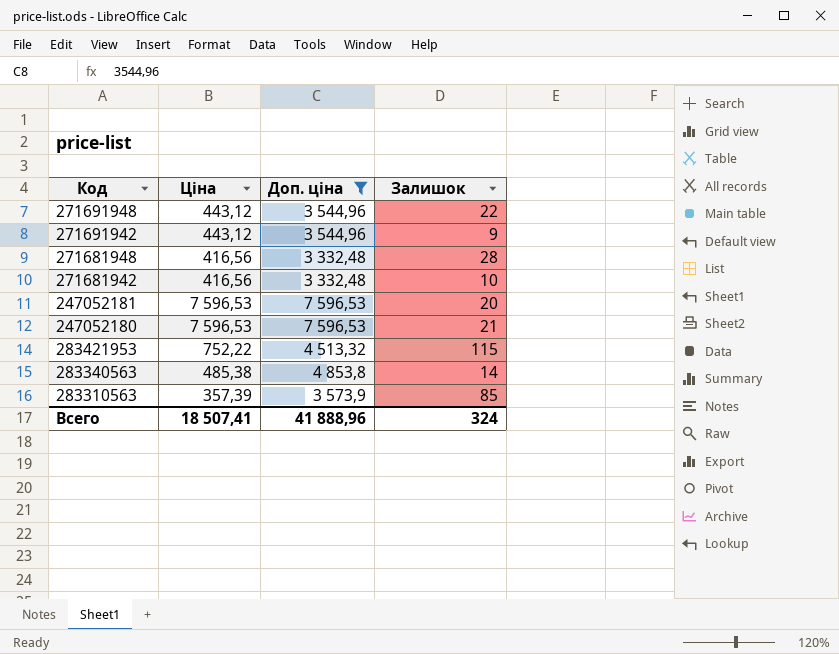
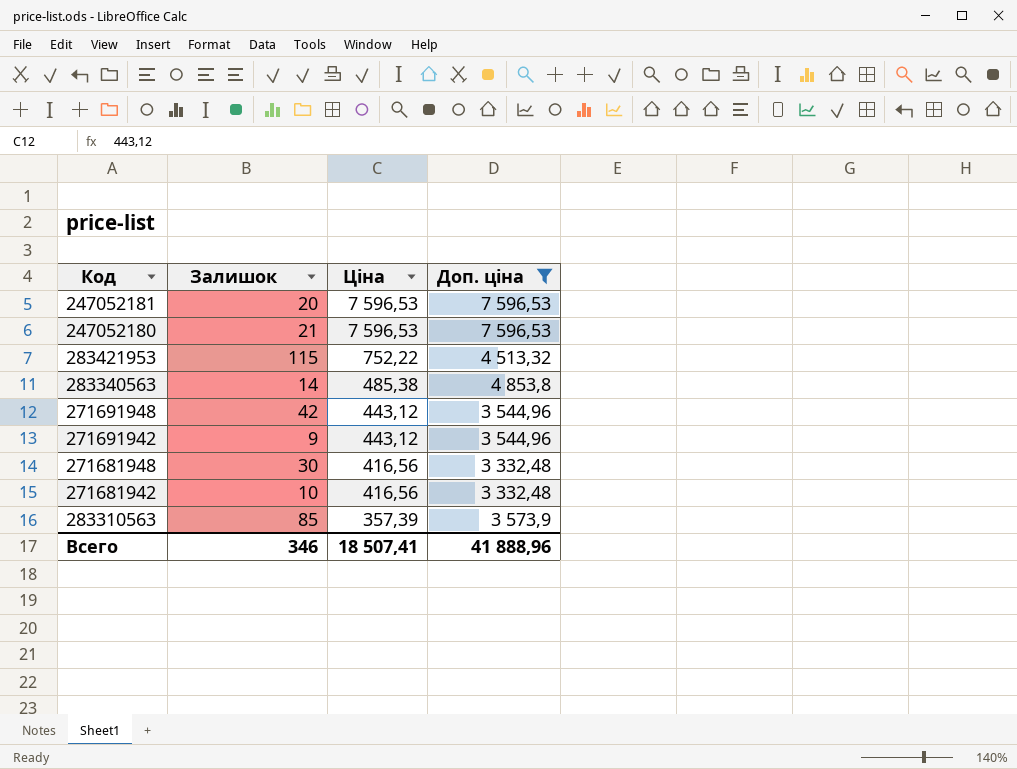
row order: none -> Ціна descending
column Залишок | position: 4 -> 2
271691948 | Залишок: 22 -> 42
271681948 | Залишок: 28 -> 30
Всего | Залишок: 324 -> 346

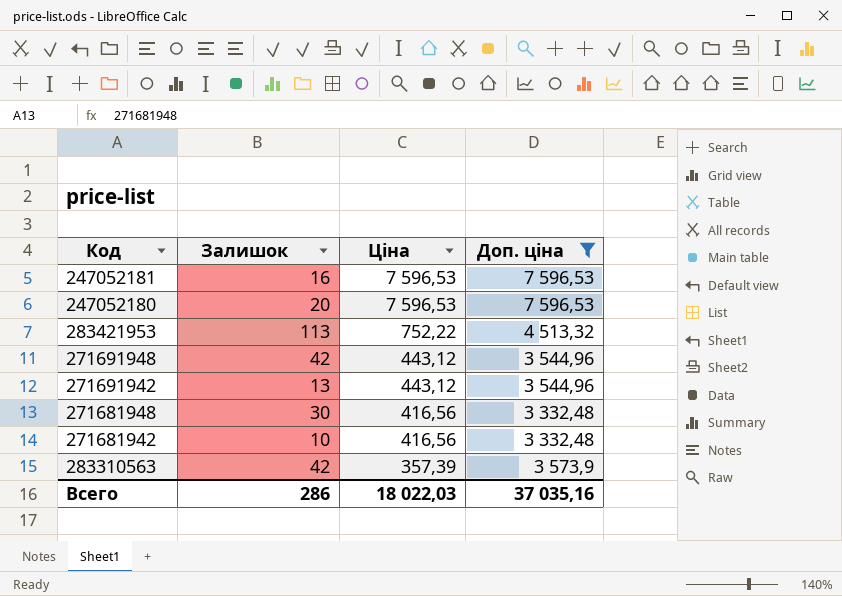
row 283340563: 14 | 485,38 | 4 853,8 -> none
247052181 | Залишок: 20 -> 16
247052180 | Залишок: 21 -> 20
283421953 | Залишок: 115 -> 113
271691942 | Залишок: 9 -> 13
283310563 | Залишок: 85 -> 42
Всего | Залишок: 346 -> 286
Всего | Ціна: 18 507,41 -> 18 022,03
Всего | Доп. ціна: 41 888,96 -> 37 035,16

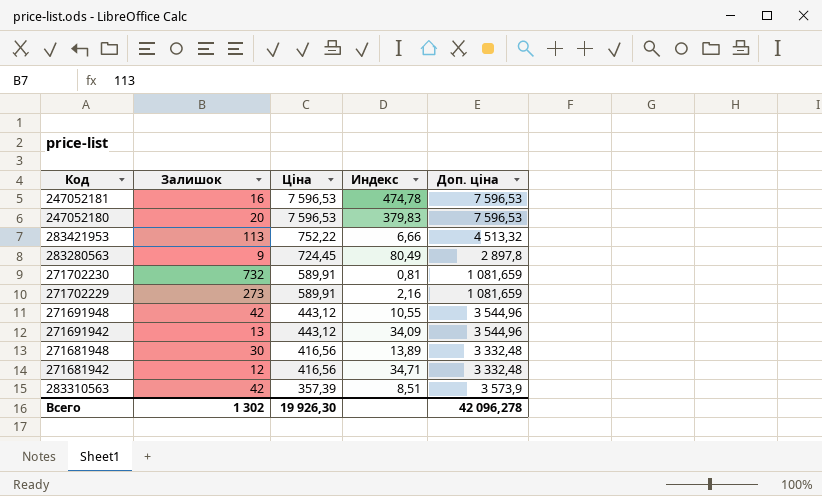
filter: Доп. ціна >= 3 332,48 -> none
column Индекс | formula: none -> [Ціна] / [Залишок]
271681942 | Залишок: 10 -> 12
Всего | Залишок: 286 -> 1 302
Всего | Ціна: 18 022,03 -> 19 926,30
Всего | Доп. ціна: 37 035,16 -> 42 096,278

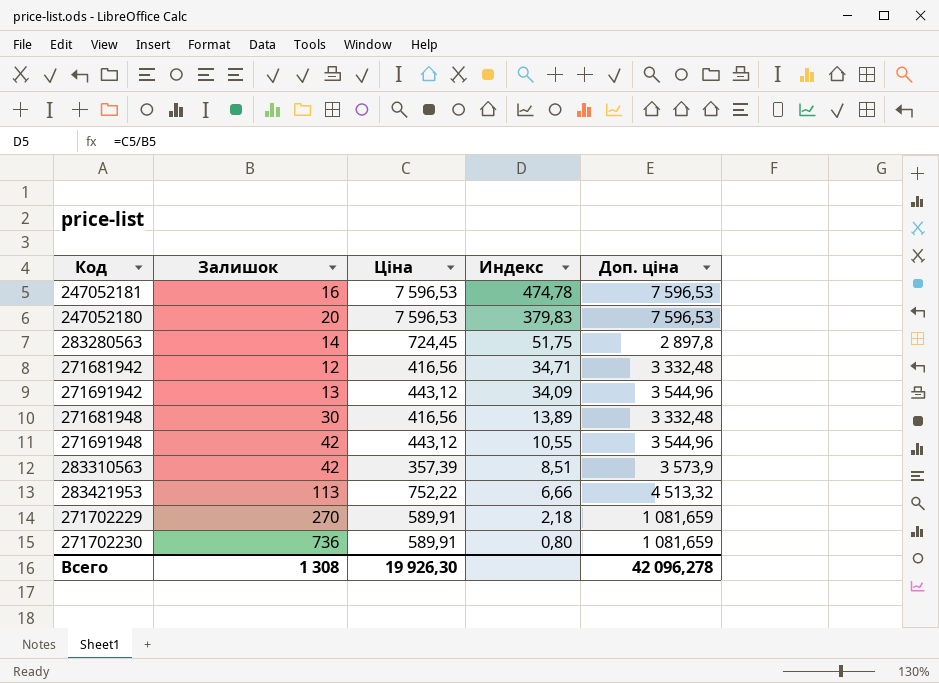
row order: Ціна descending -> Индекс descending
283280563 | Залишок: 9 -> 14
283280563 | Индекс: 80,49 -> 51,75
271702229 | Залишок: 273 -> 270
271702229 | Индекс: 2,16 -> 2,18
271702230 | Залишок: 732 -> 736
271702230 | Индекс: 0,81 -> 0,80
Всего | Залишок: 1 302 -> 1 308

